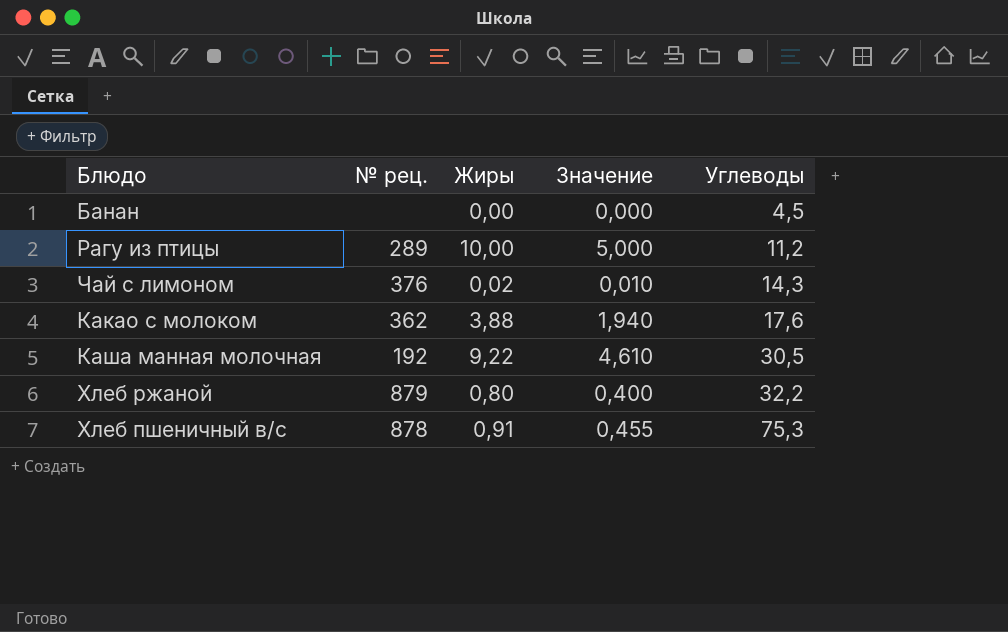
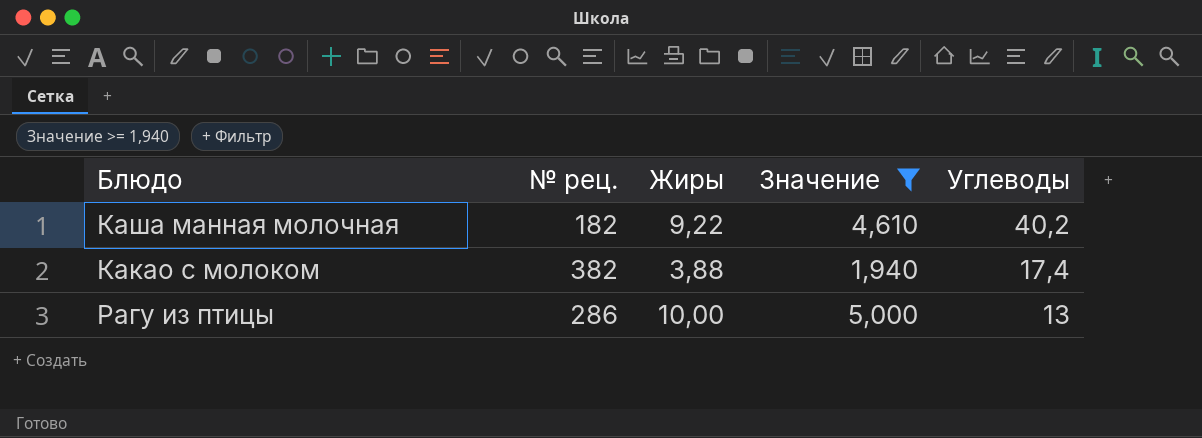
filter: none -> Значение >= 1,940
row order: Углеводы ascending -> Углеводы descending
Каша манная молочная | № рец.: 192 -> 182
Каша манная молочная | Углеводы: 30,5 -> 40,2
Какао с молоком | № рец.: 362 -> 382
Какао с молоком | Углеводы: 17,6 -> 17,4
Рагу из птицы | № рец.: 289 -> 286
Рагу из птицы | Углеводы: 11,2 -> 13

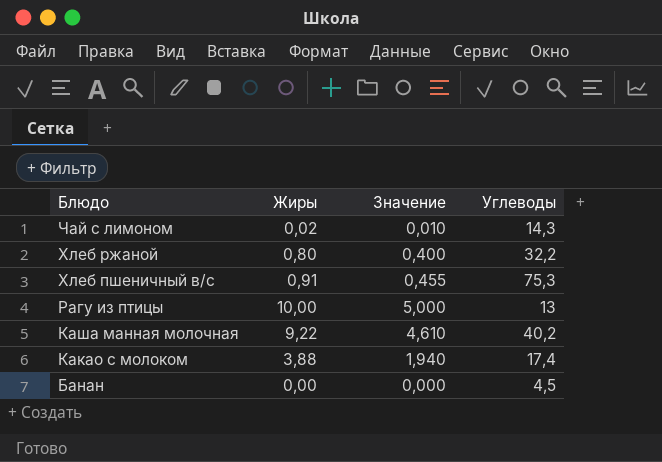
filter: Значение >= 1,940 -> none
row order: Углеводы descending -> Блюдо descending
column № рец. | position: 2 -> none

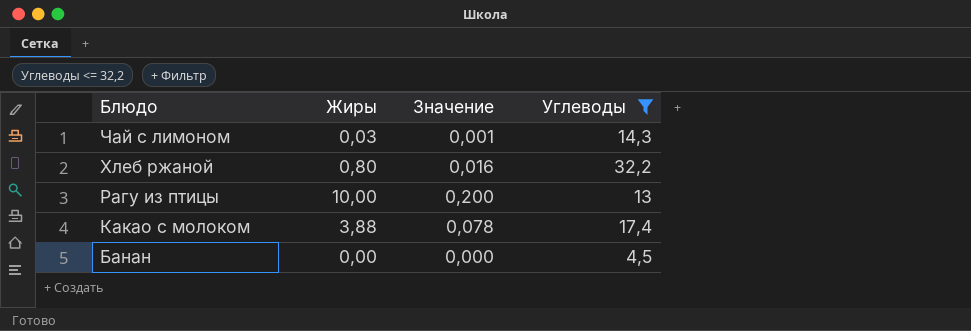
filter: none -> Углеводы <= 32,2
column Значение | formula: [Жиры] * 0,5 -> [Жиры] * 0,02
Чай с лимоном | Жиры: 0,02 -> 0,03

